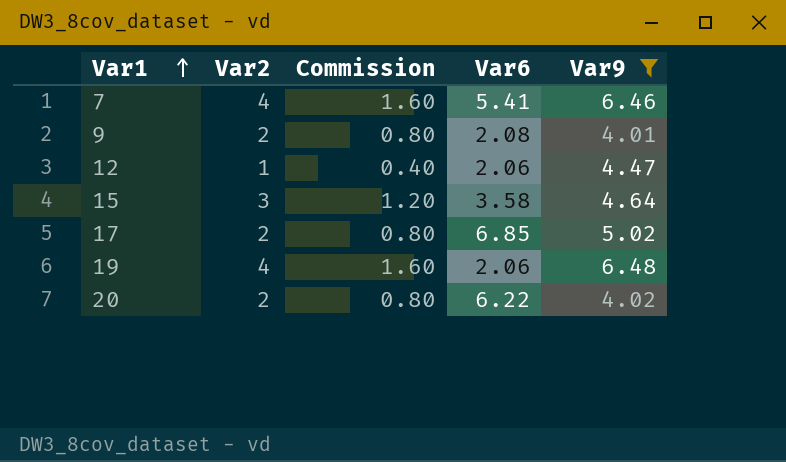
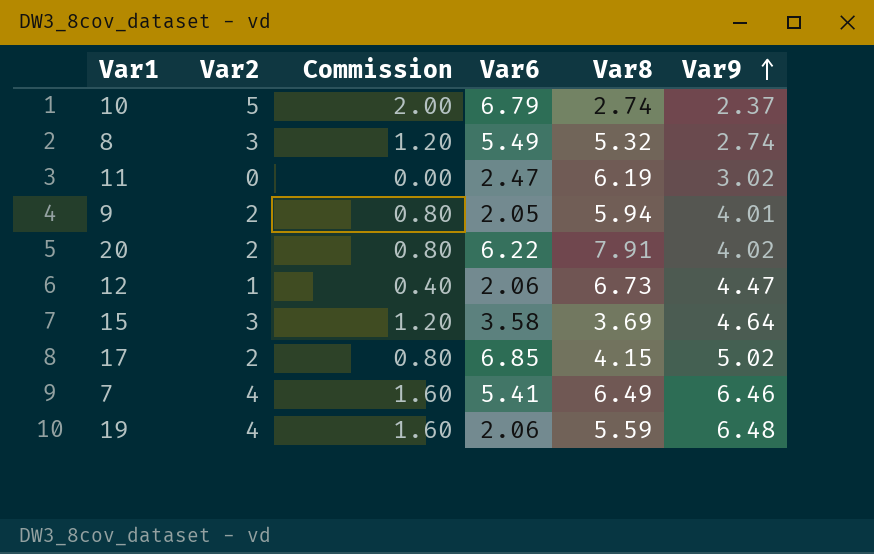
filter: Var9 >= 4.01 -> none
row order: Var1 ascending -> Var9 ascending
column Var8 | position: none -> 5
9 | Var6: 2.08 -> 2.05

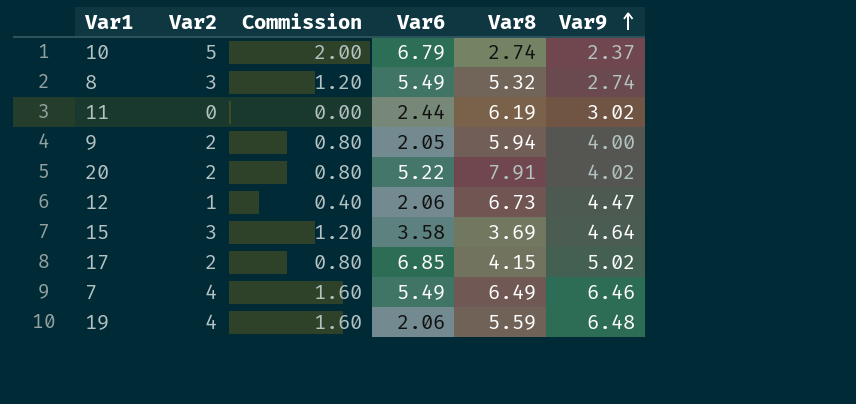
11 | Var6: 2.47 -> 2.44
9 | Var9: 4.01 -> 4.00
20 | Var6: 6.22 -> 5.22
7 | Var6: 5.41 -> 5.49

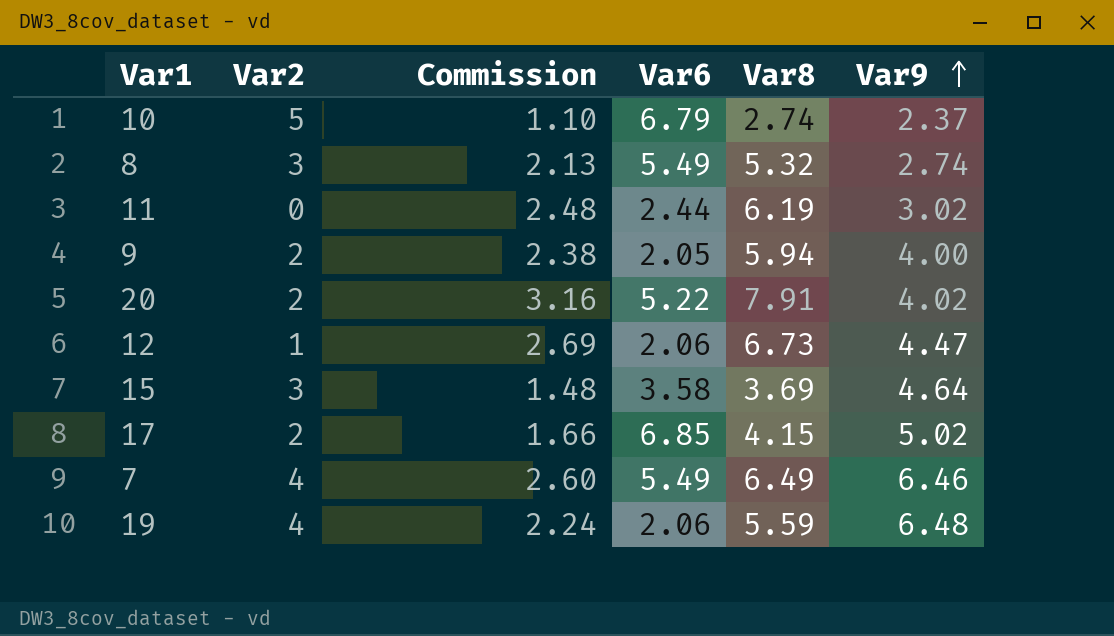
column Commission | formula: [Var2] * 0.4 -> [Var8] * 0.4

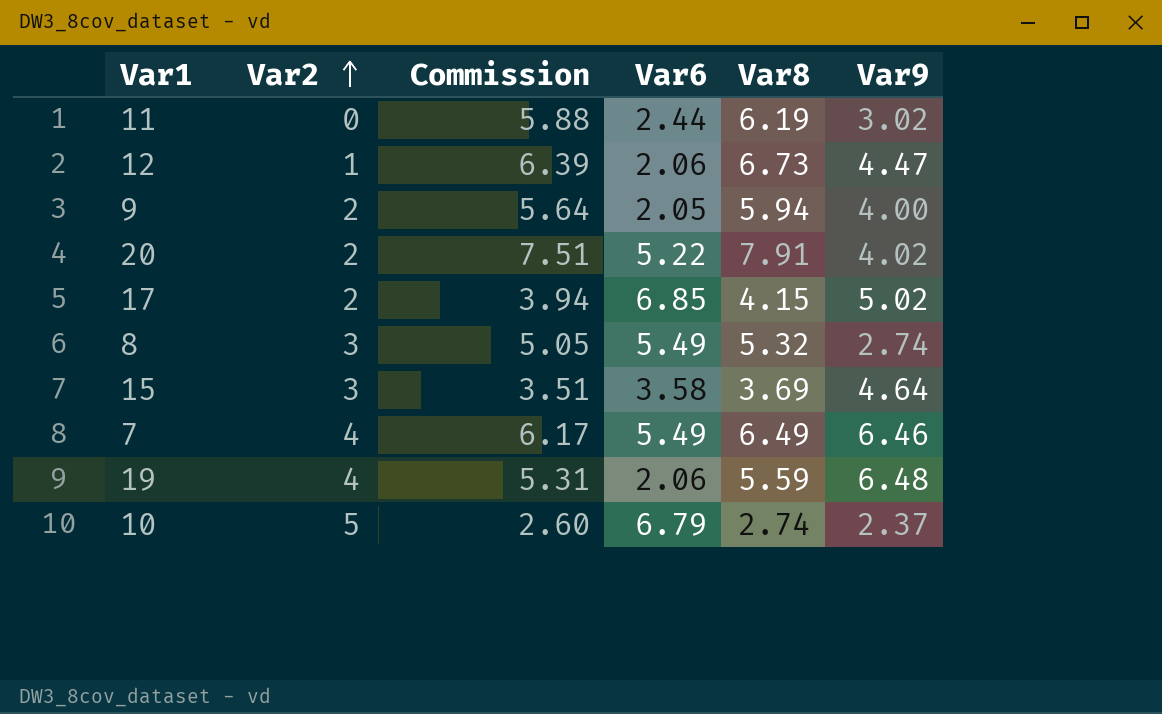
row order: Var9 ascending -> Var2 ascending
column Commission | formula: [Var8] * 0.4 -> [Var8] * 0.95

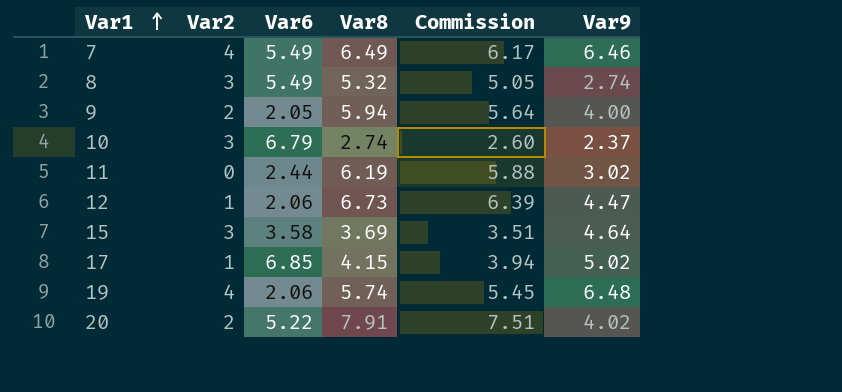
row order: Var2 ascending -> Var1 ascending
column Commission | position: 3 -> 5
10 | Var2: 5 -> 3
17 | Var2: 2 -> 1
19 | Var8: 5.59 -> 5.74
19 | Commission: 5.31 -> 5.45

